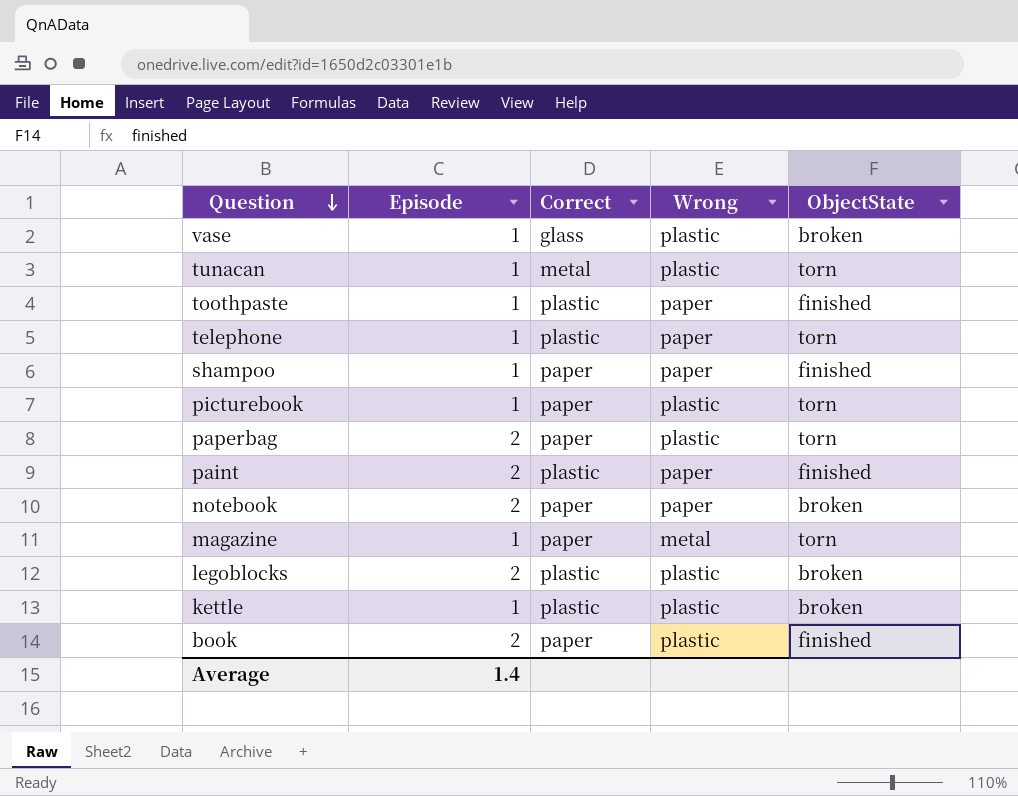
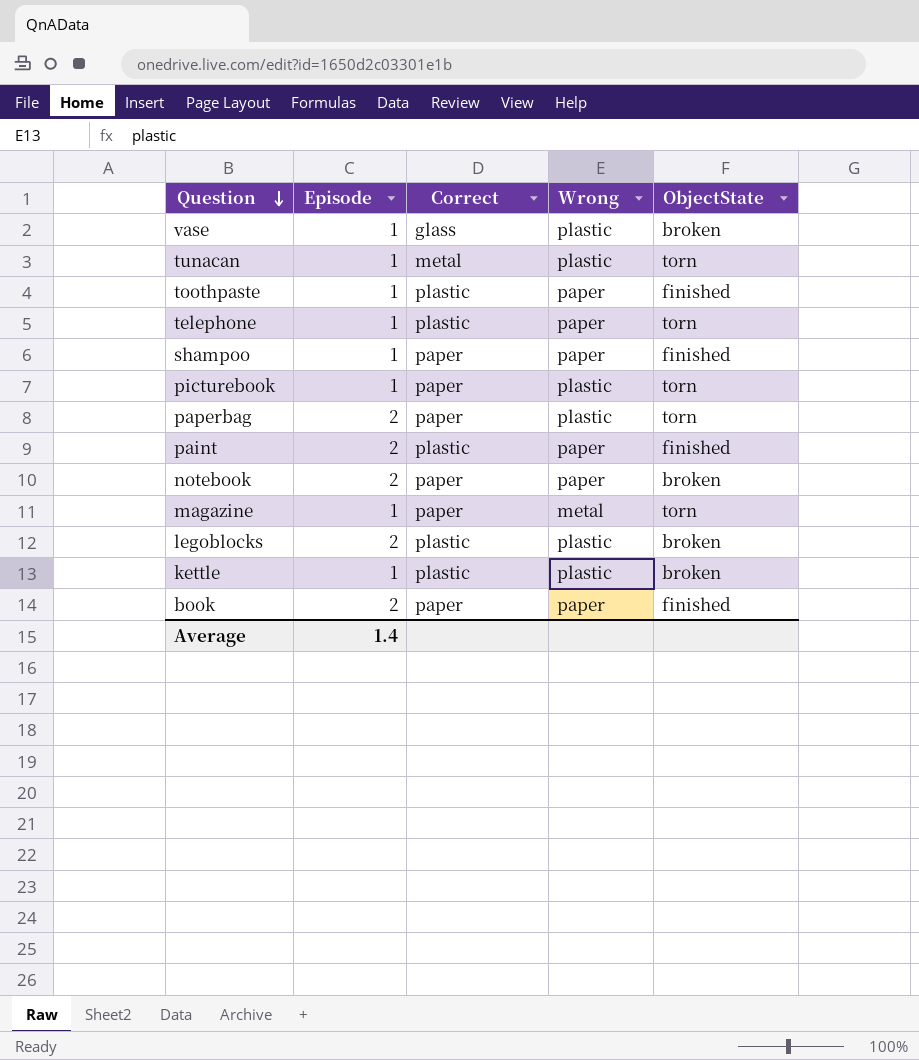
book | Wrong: plastic -> paper

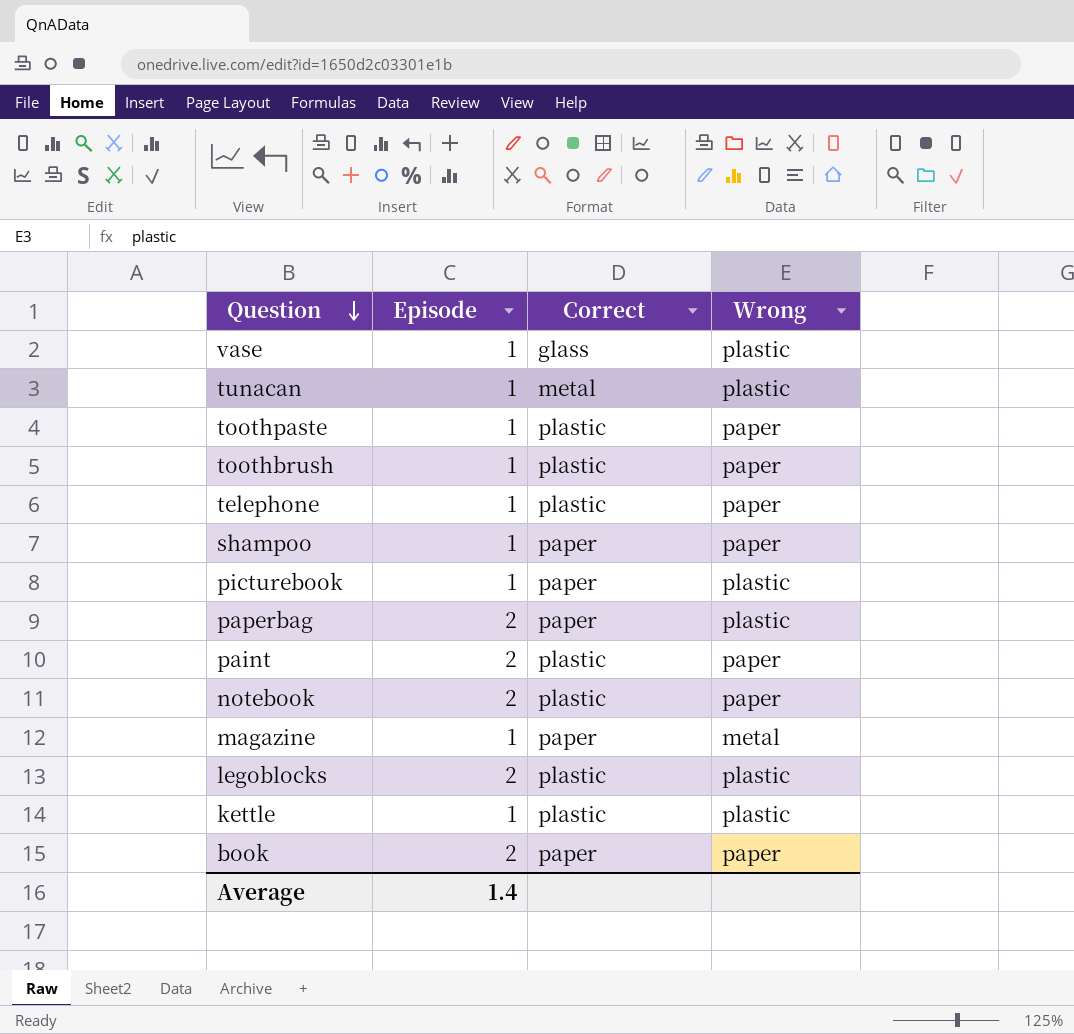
column ObjectState | position: 5 -> none
row toothbrush: none -> 1 | plastic | paper
notebook | Correct: paper -> plastic

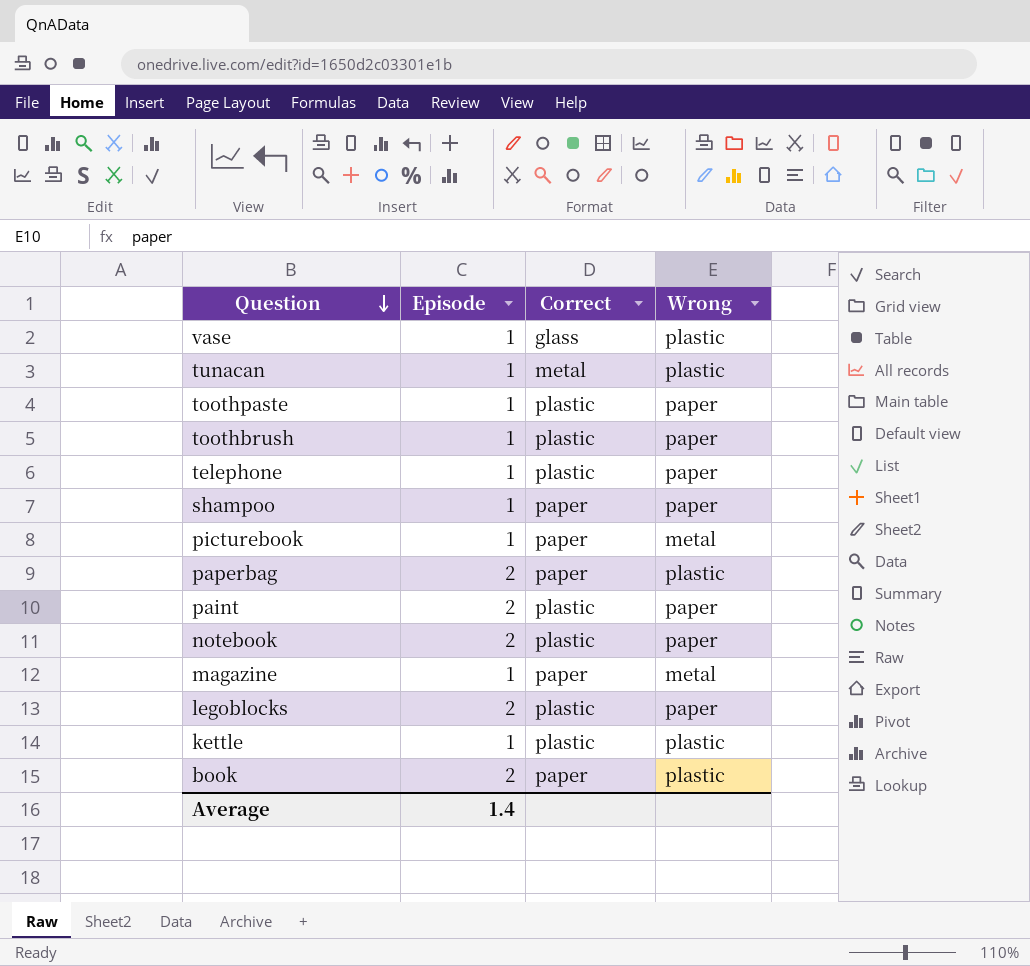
picturebook | Wrong: plastic -> metal
legoblocks | Wrong: plastic -> paper
book | Wrong: paper -> plastic

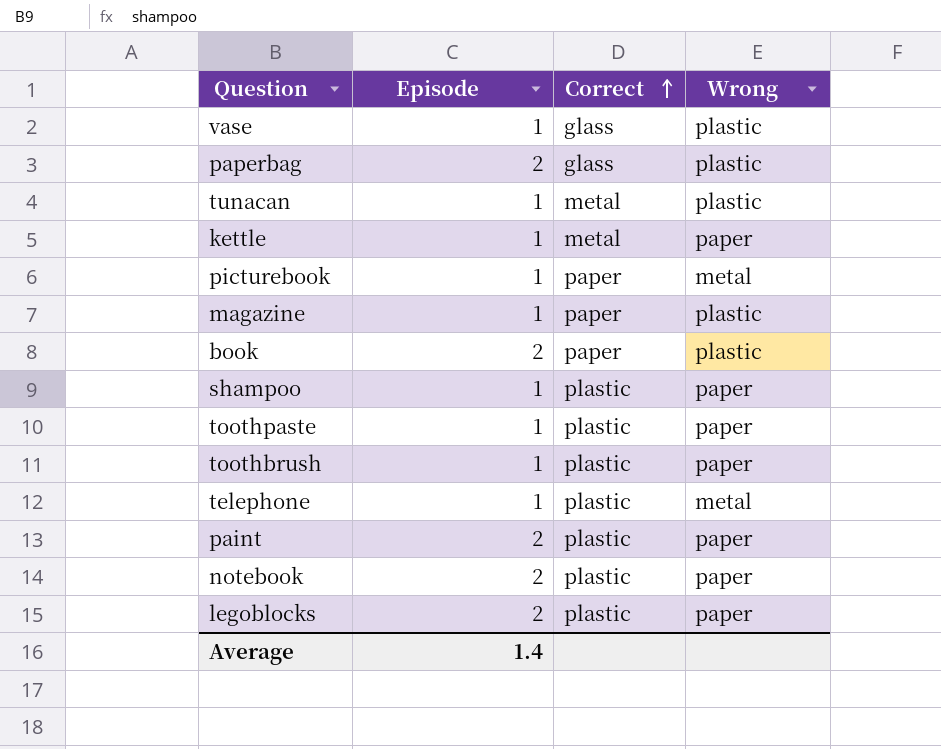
row order: Question descending -> Correct ascending
paperbag | Correct: paper -> glass
kettle | Correct: plastic -> metal
kettle | Wrong: plastic -> paper
magazine | Wrong: metal -> plastic
shampoo | Correct: paper -> plastic
telephone | Wrong: paper -> metal

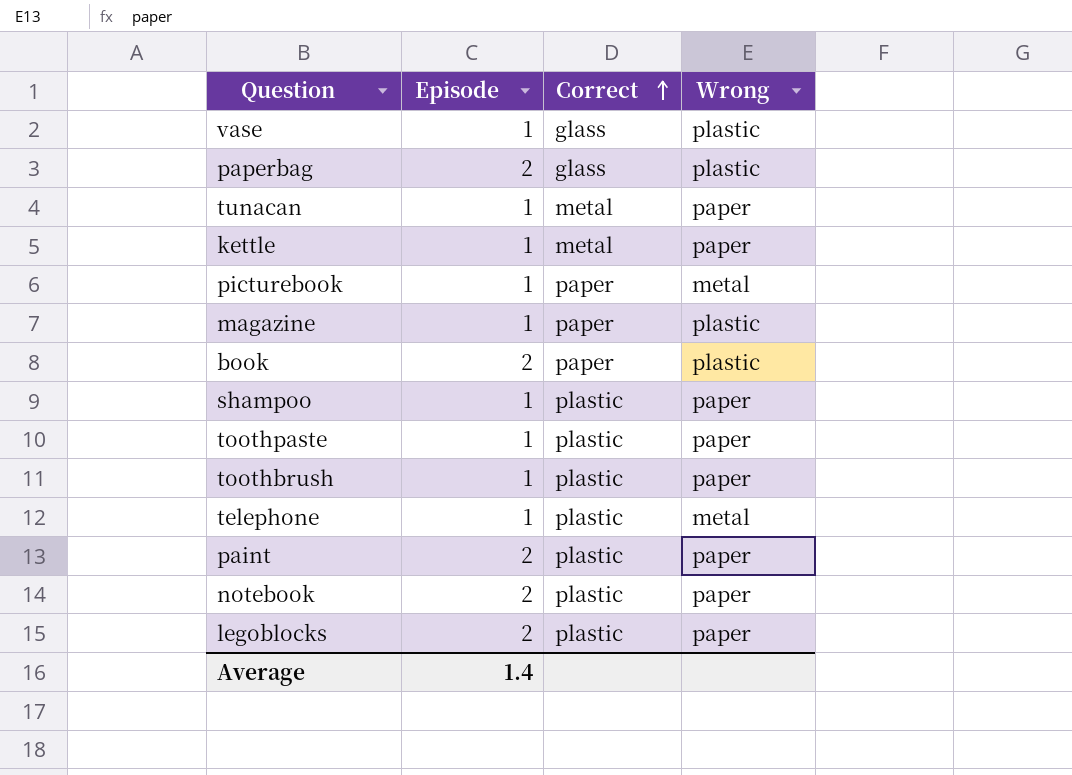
tunacan | Wrong: plastic -> paper

